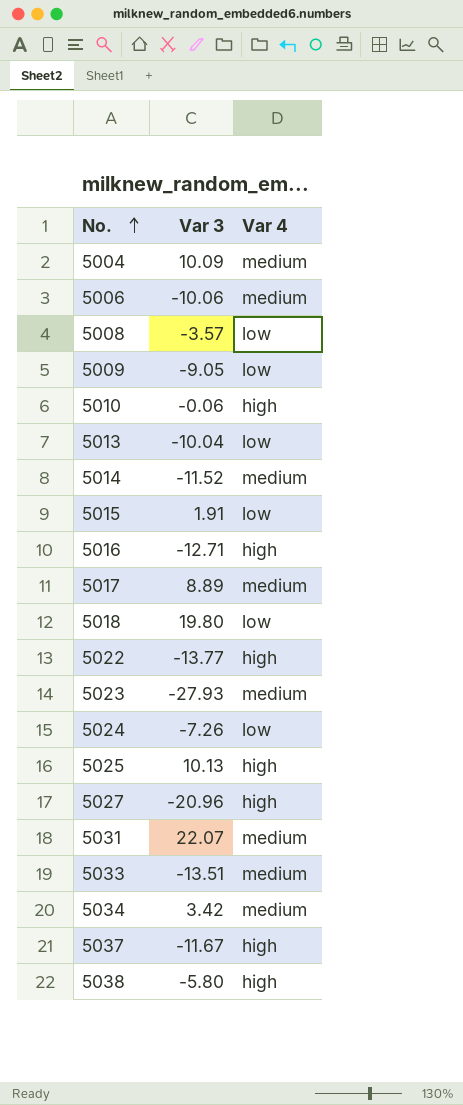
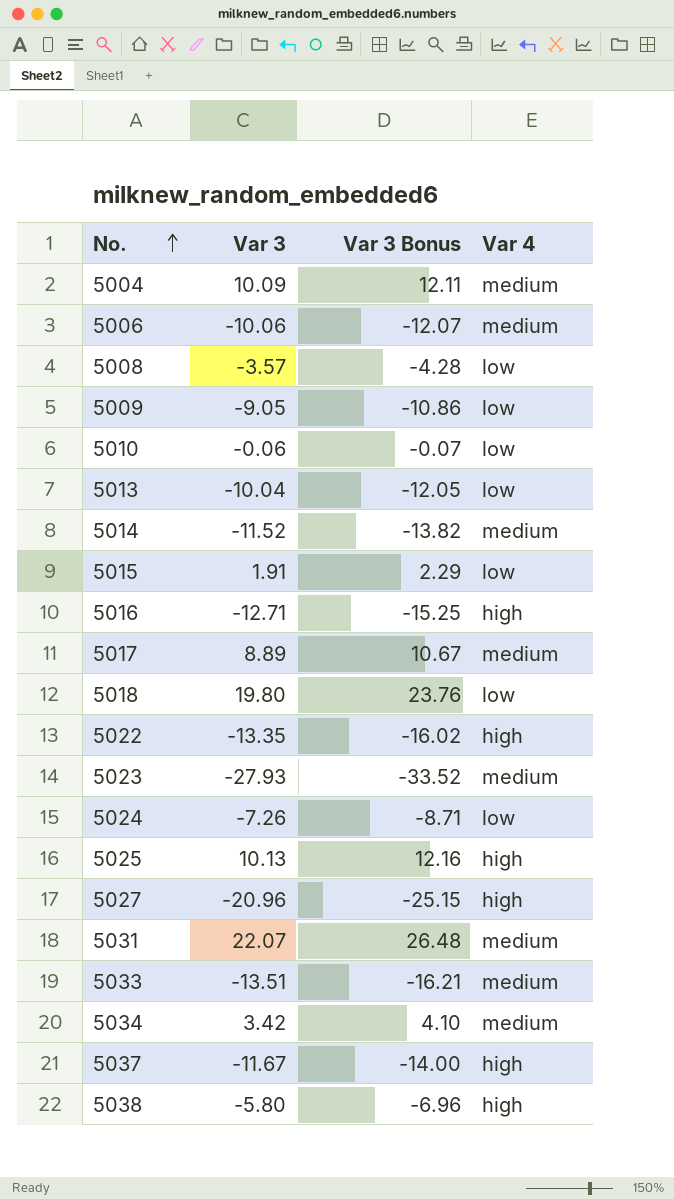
column Var 3 Bonus | formula: none -> [Var 3] * 1.2
5010 | Var 4: high -> low
5022 | Var 3: -13.77 -> -13.35

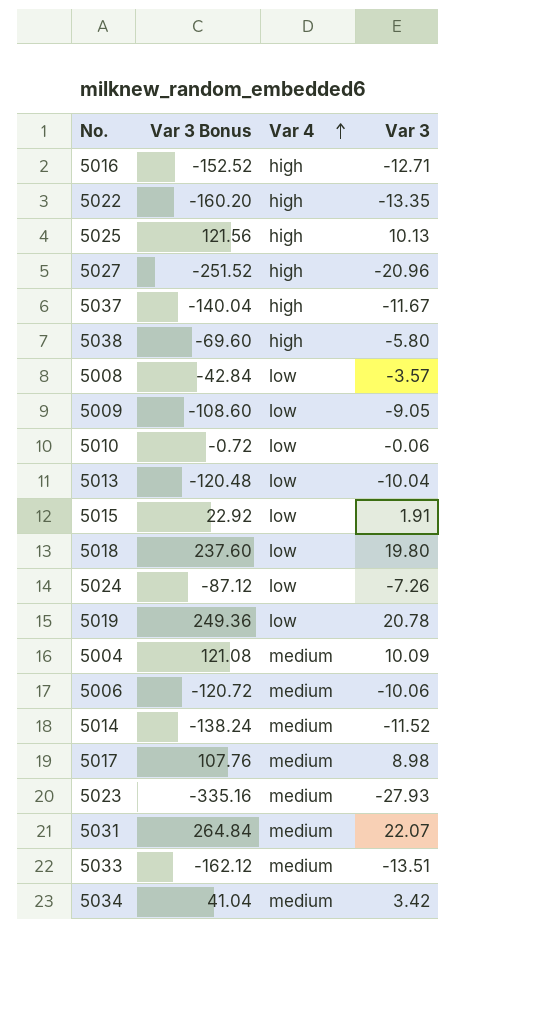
row order: No. ascending -> Var 4 ascending
column Var 3 Bonus | formula: [Var 3] * 1.2 -> [Var 3] * 12
column Var 3 | position: 2 -> 4
row 5019: none -> 249.36 | low | 20.78
5017 | Var 3: 8.89 -> 8.98

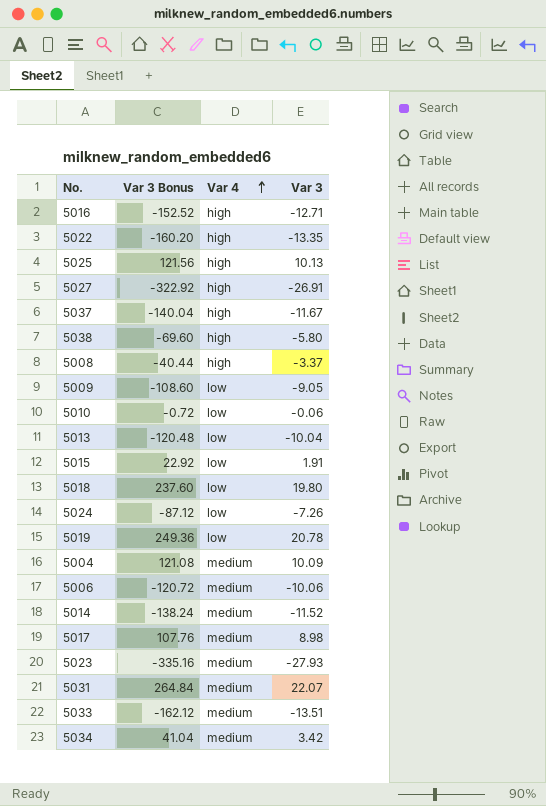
5027 | Var 3 Bonus: -251.52 -> -322.92
5027 | Var 3: -20.96 -> -26.91
5008 | Var 3 Bonus: -42.84 -> -40.44
5008 | Var 4: low -> high
5008 | Var 3: -3.57 -> -3.37

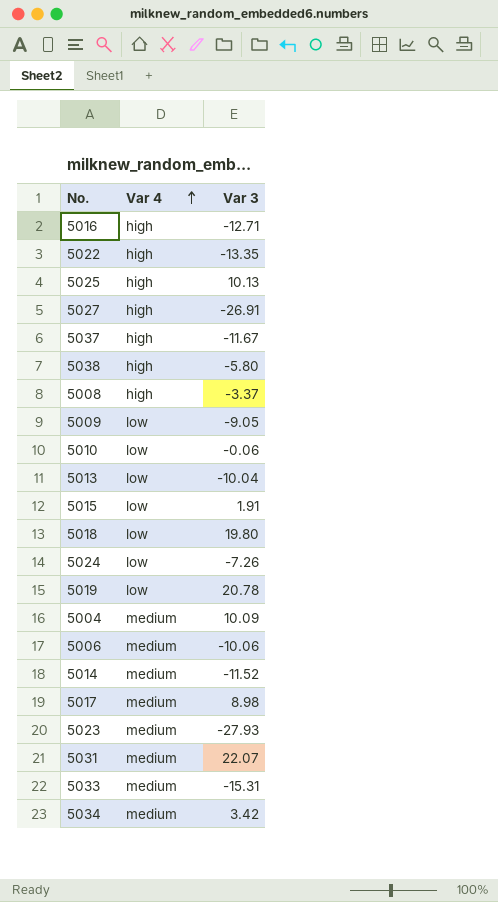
column Var 3 Bonus | formula: [Var 3] * 12 -> none
5033 | Var 3: -13.51 -> -15.31

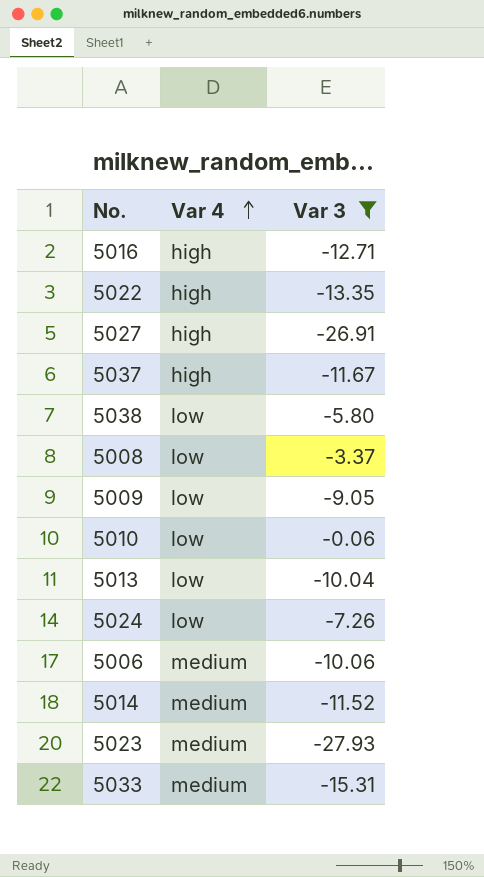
filter: none -> Var 3 <= -0.06
5038 | Var 4: high -> low
5008 | Var 4: high -> low

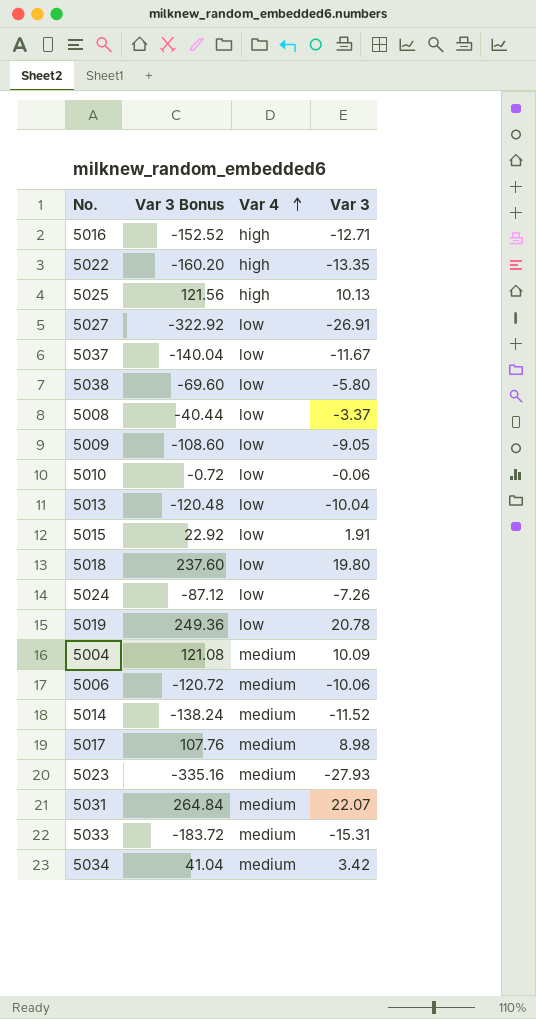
filter: Var 3 <= -0.06 -> none
column Var 3 Bonus | formula: none -> [Var 3] * 12
5027 | Var 4: high -> low
5037 | Var 4: high -> low

